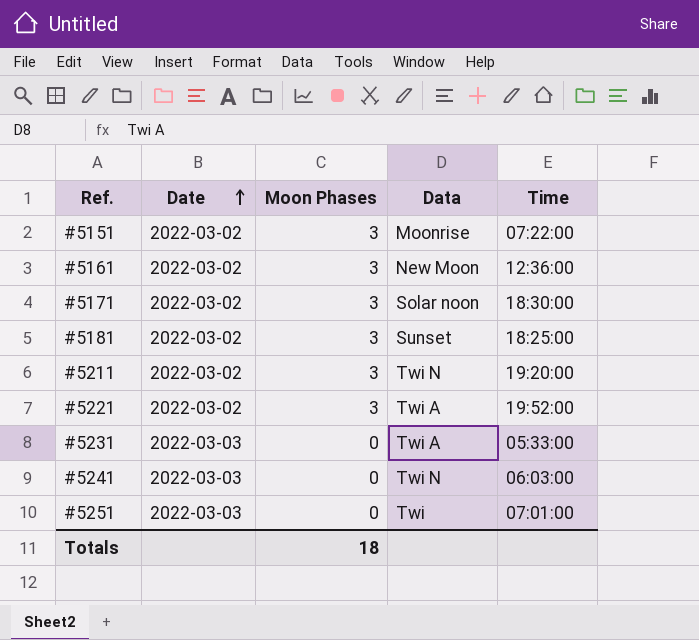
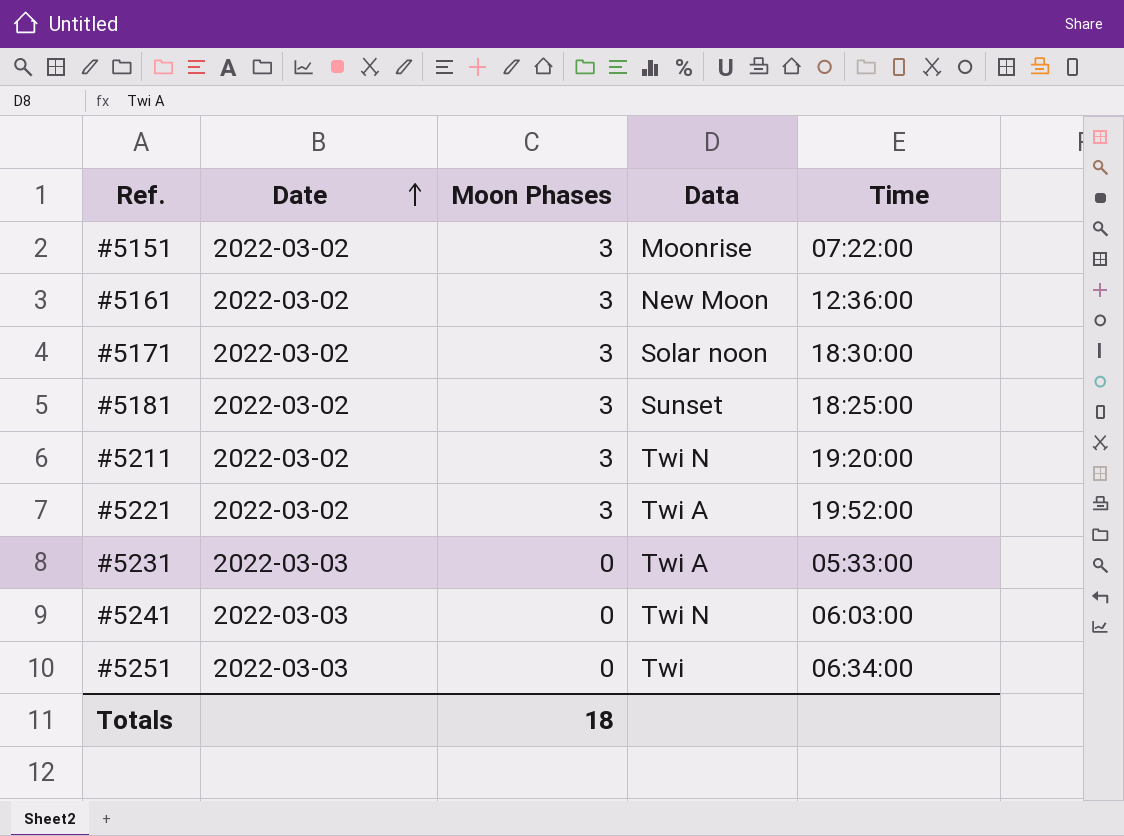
#5251 | Time: 07:01:00 -> 06:34:00

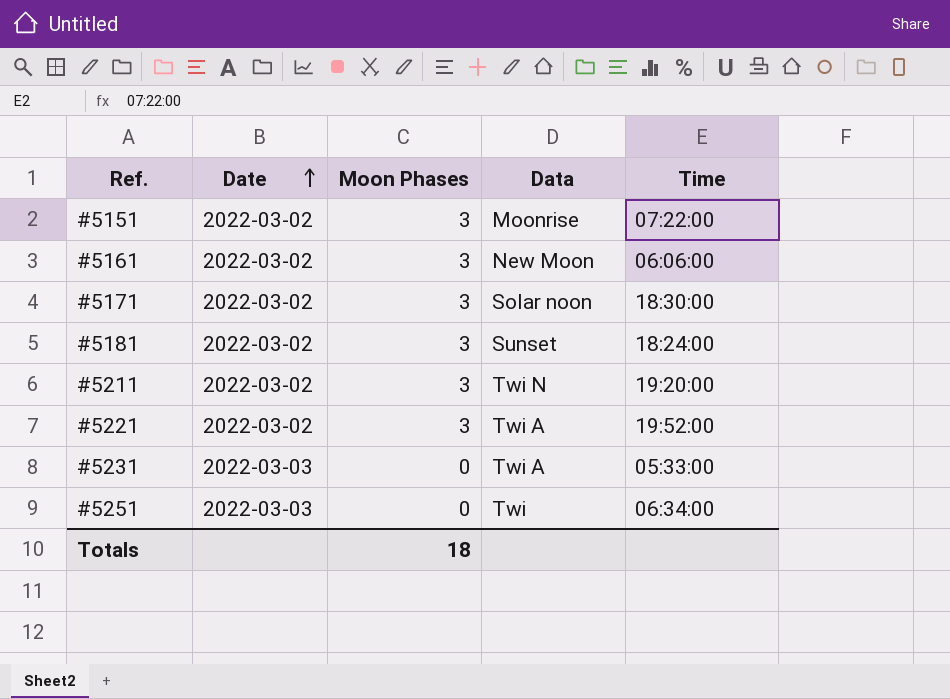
row #5241: 2022-03-03 | 0 | Twi N | 06:03:00 -> none
#5161 | Time: 12:36:00 -> 06:06:00
#5181 | Time: 18:25:00 -> 18:24:00

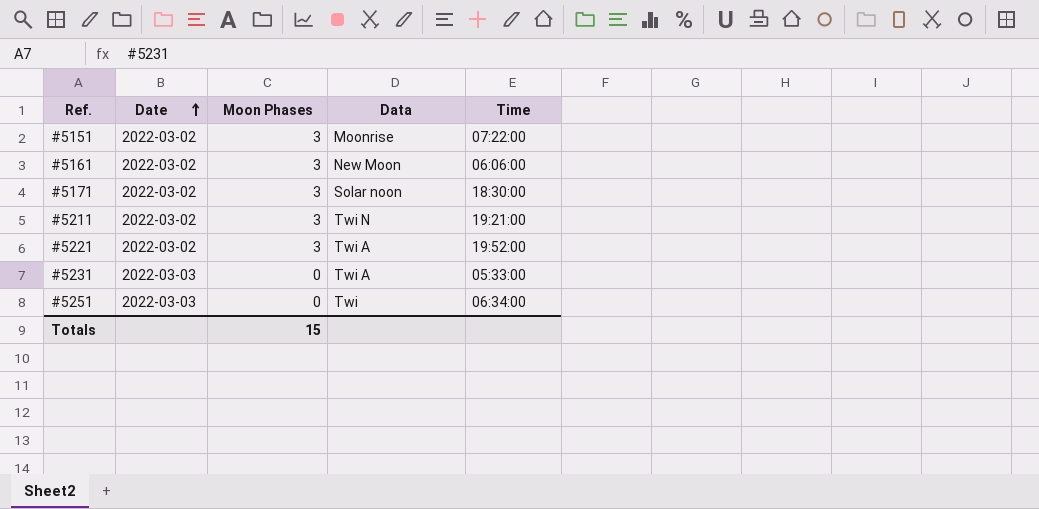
row #5181: 2022-03-02 | 3 | Sunset | 18:24:00 -> none
#5211 | Time: 19:20:00 -> 19:21:00
Totals | Moon Phases: 18 -> 15

